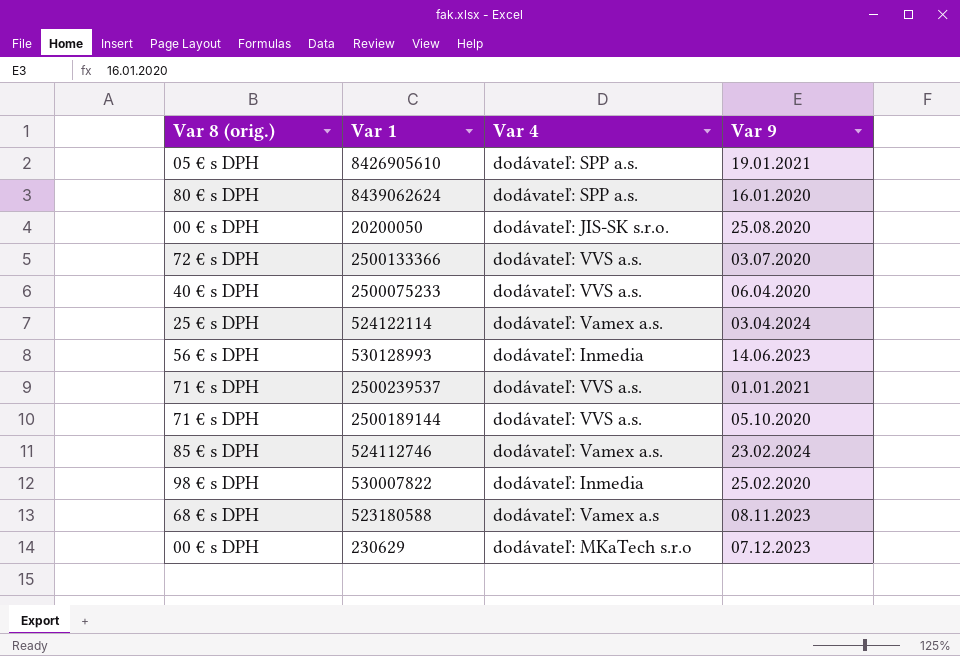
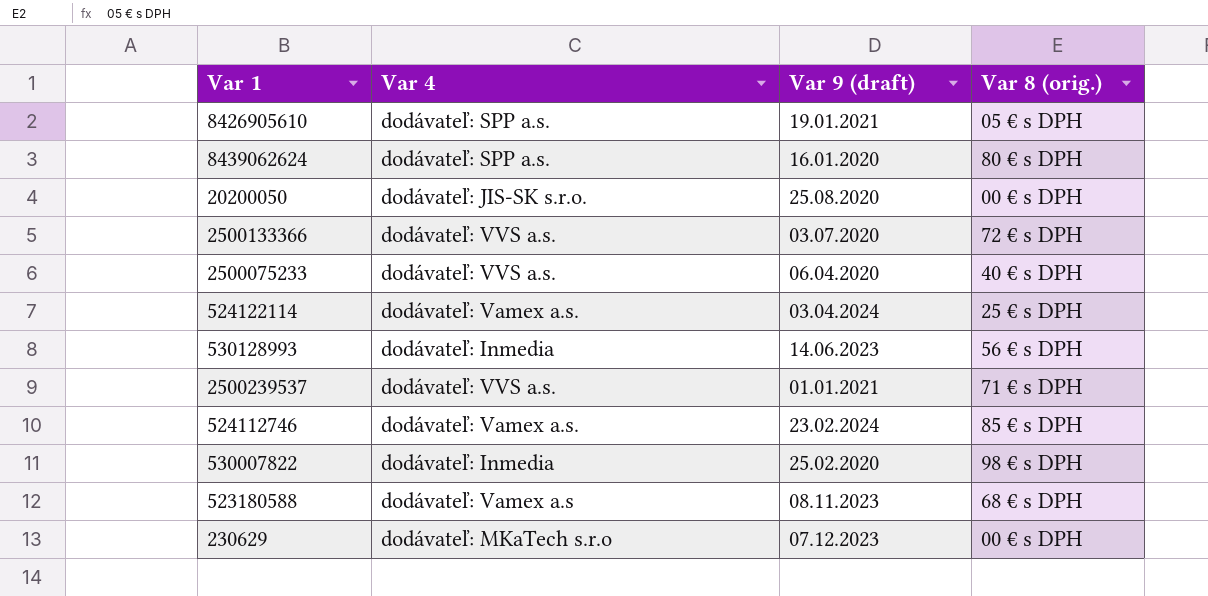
column name: Var 9 -> Var 9 (draft)
column Var 8 (orig.) | position: 1 -> 4
row 2500189144: 71 € s DPH | dodávateľ: VVS a.s. | 05.10.2020 -> none

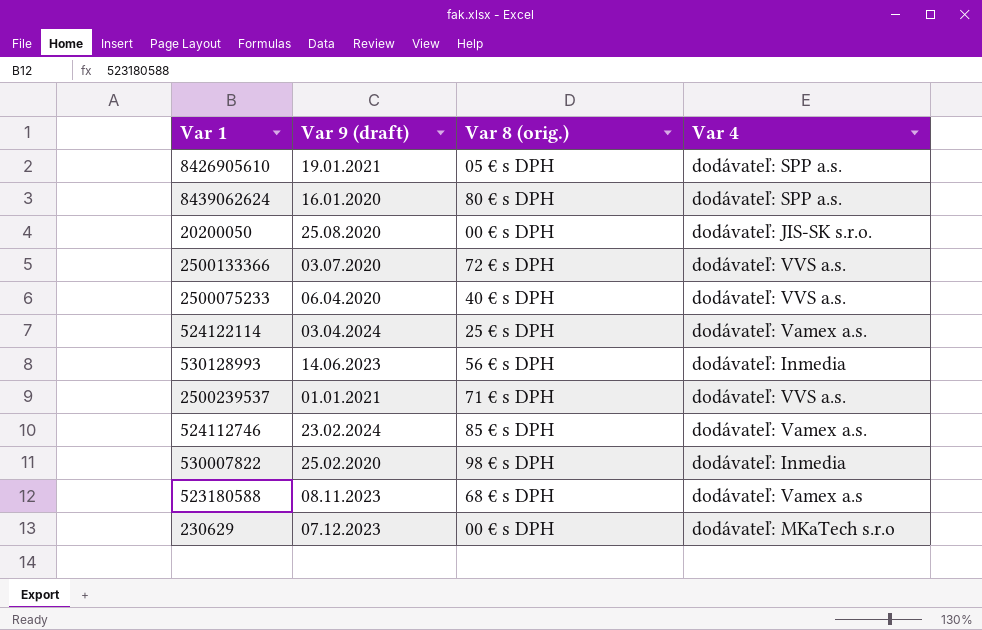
column Var 4 | position: 2 -> 4

